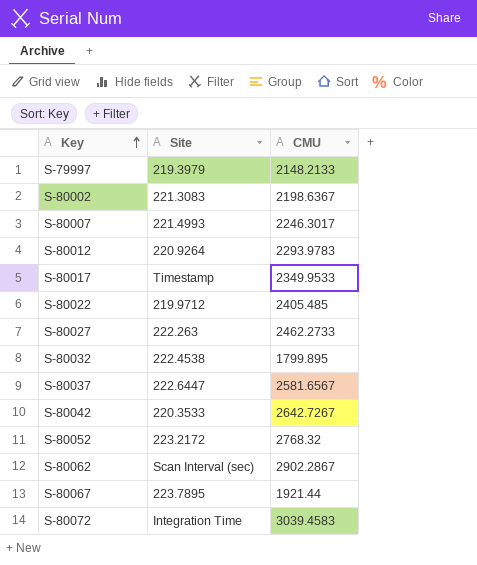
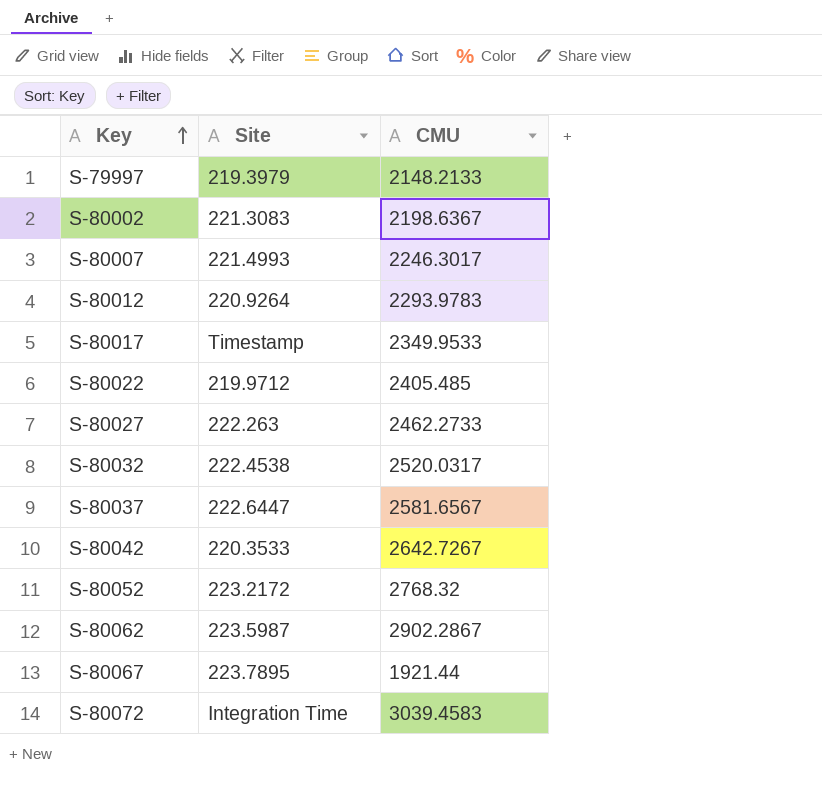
S-80032 | CMU: 1799.895 -> 2520.0317
S-80062 | Site: Scan Interval (sec) -> 223.5987

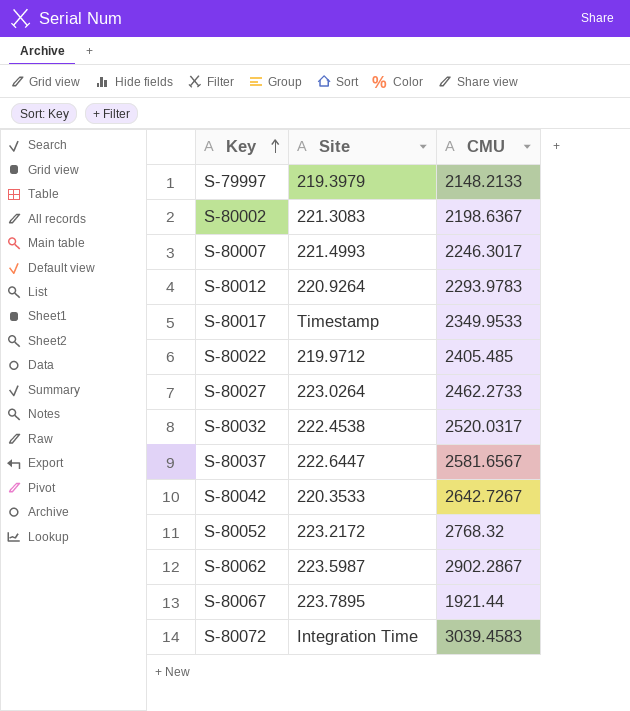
S-80027 | Site: 222.263 -> 223.0264

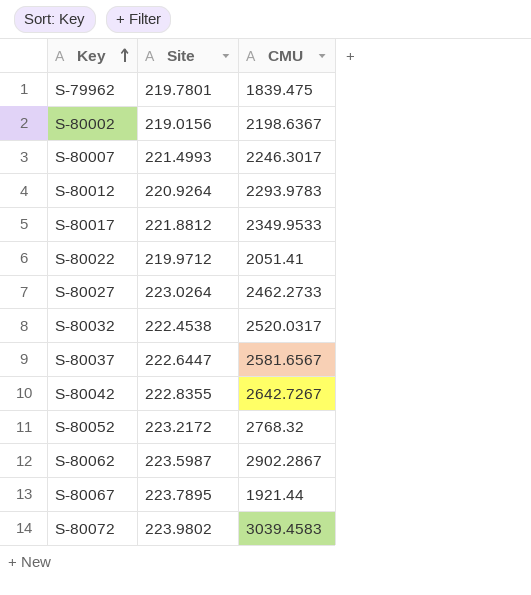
row S-79997: 219.3979 | 2148.2133 -> none
row S-79962: none -> 219.7801 | 1839.475
S-80002 | Site: 221.3083 -> 219.0156
S-80017 | Site: Timestamp -> 221.8812
S-80022 | CMU: 2405.485 -> 2051.41
S-80042 | Site: 220.3533 -> 222.8355
S-80072 | Site: Integration Time -> 223.9802

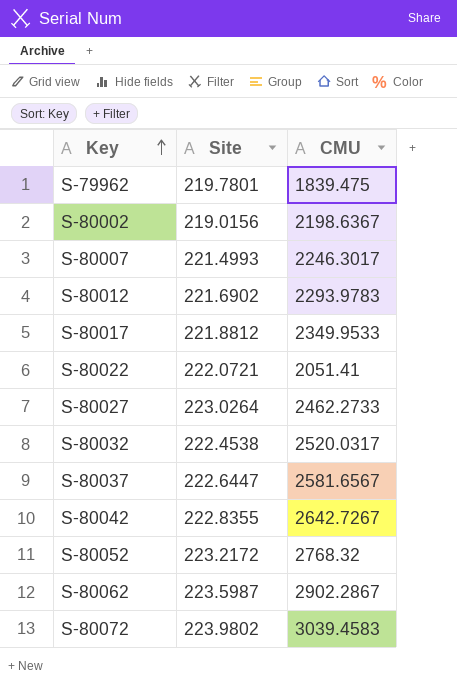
row S-80067: 223.7895 | 1921.44 -> none
S-80012 | Site: 220.9264 -> 221.6902
S-80022 | Site: 219.9712 -> 222.0721

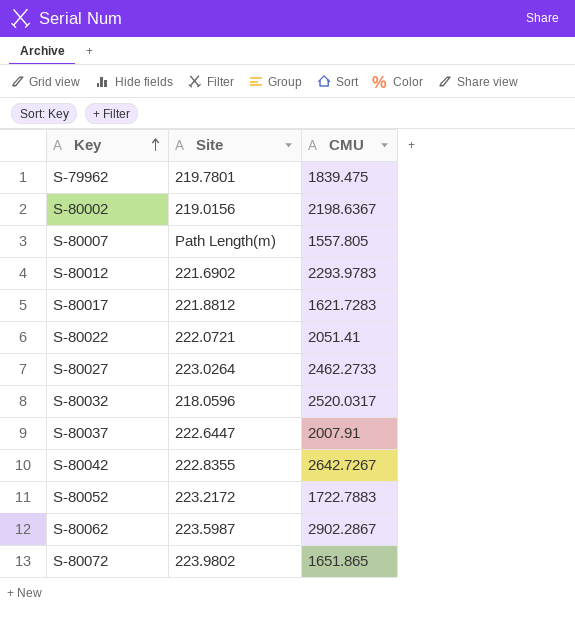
S-80007 | Site: 221.4993 -> Path Length(m)
S-80007 | CMU: 2246.3017 -> 1557.805
S-80017 | CMU: 2349.9533 -> 1621.7283
S-80032 | Site: 222.4538 -> 218.0596
S-80037 | CMU: 2581.6567 -> 2007.91
S-80052 | CMU: 2768.32 -> 1722.7883
S-80072 | CMU: 3039.4583 -> 1651.865

